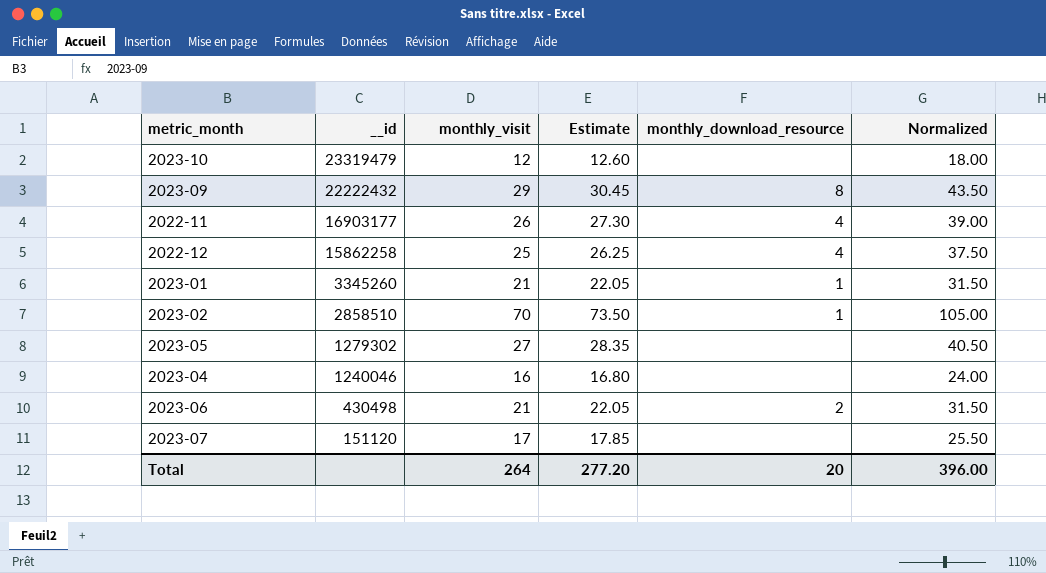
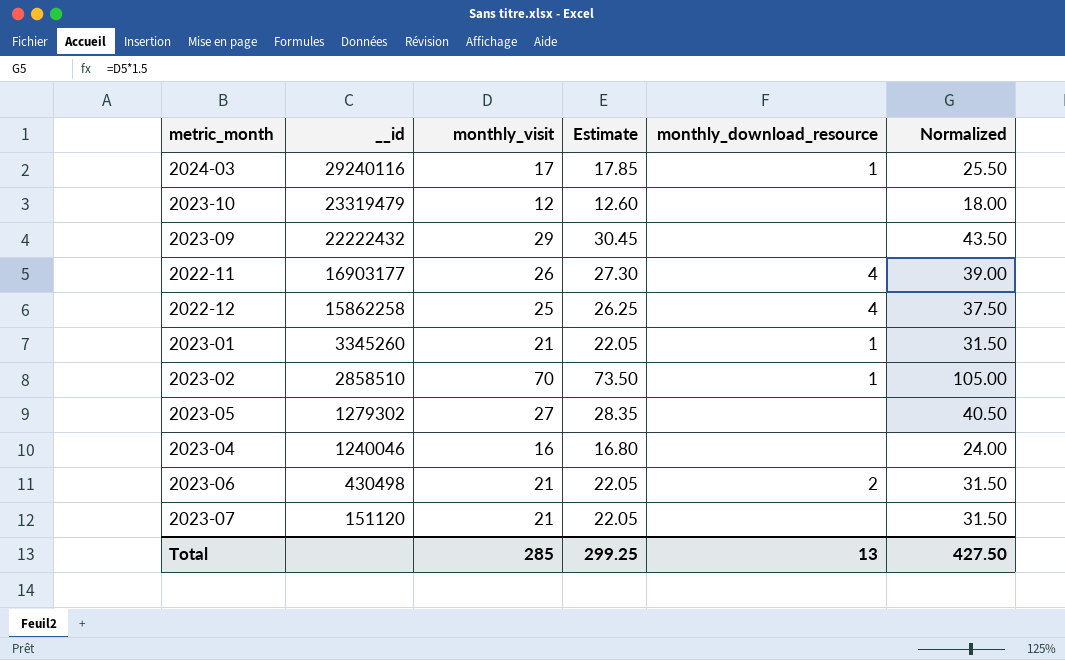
row 2024-03: none -> 29240116 | 17 | 17.85 | 1 | 25.50
2023-09 | monthly_download_resource: 8 -> none
2023-07 | monthly_visit: 17 -> 21
2023-07 | Estimate: 17.85 -> 22.05
2023-07 | Normalized: 25.50 -> 31.50
Total | monthly_visit: 264 -> 285
Total | Estimate: 277.20 -> 299.25
Total | monthly_download_resource: 20 -> 13
Total | Normalized: 396.00 -> 427.50

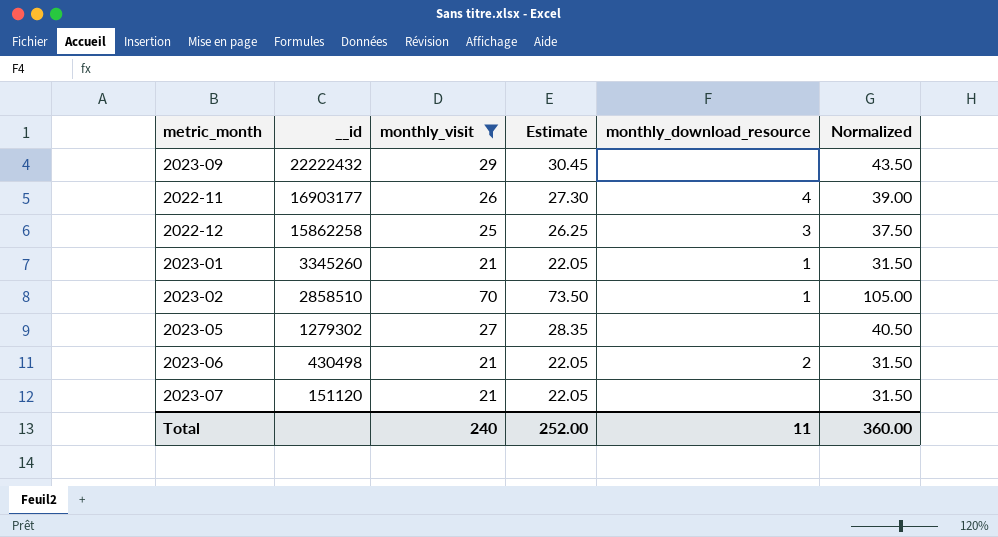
filter: none -> monthly_visit >= 21
2022-12 | monthly_download_resource: 4 -> 3
Total | monthly_visit: 285 -> 240
Total | Estimate: 299.25 -> 252.00
Total | monthly_download_resource: 13 -> 11
Total | Normalized: 427.50 -> 360.00

